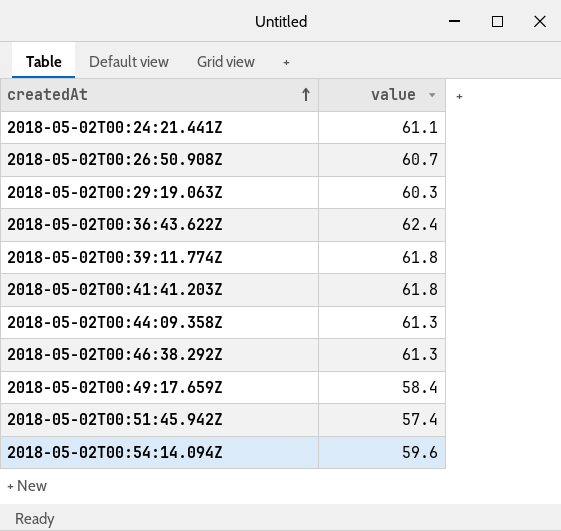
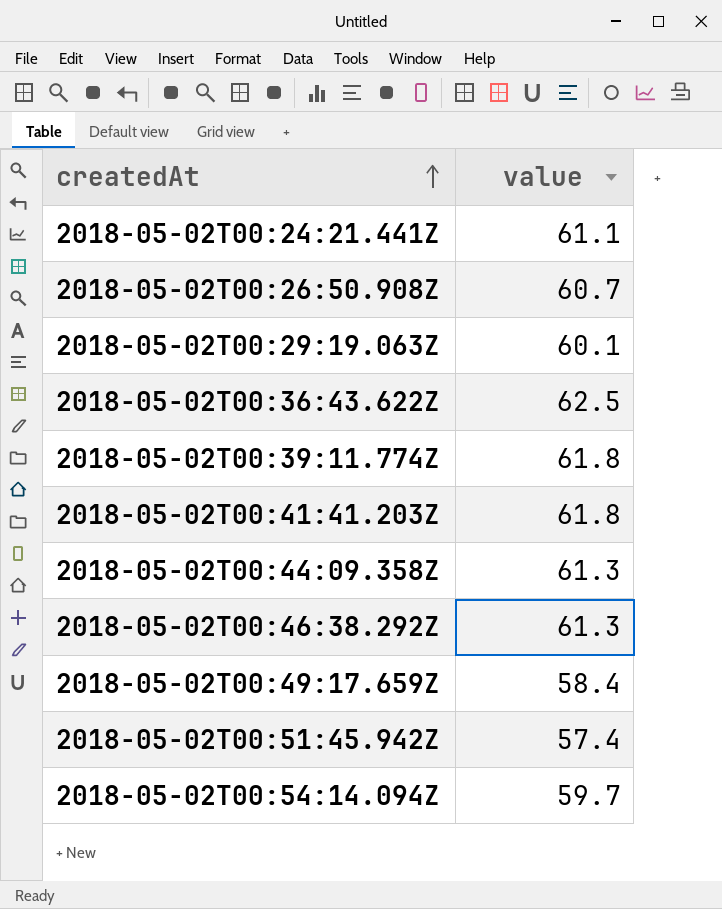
2018-05-02T00:29:19.063Z | value: 60.3 -> 60.1
2018-05-02T00:36:43.622Z | value: 62.4 -> 62.5
2018-05-02T00:54:14.094Z | value: 59.6 -> 59.7

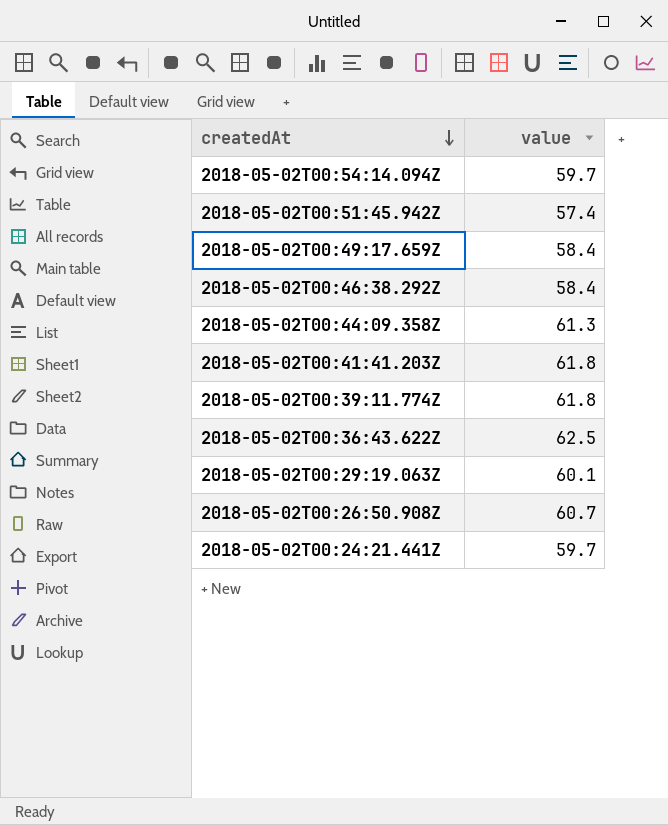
row order: createdAt ascending -> createdAt descending
2018-05-02T00:46:38.292Z | value: 61.3 -> 58.4
2018-05-02T00:24:21.441Z | value: 61.1 -> 59.7

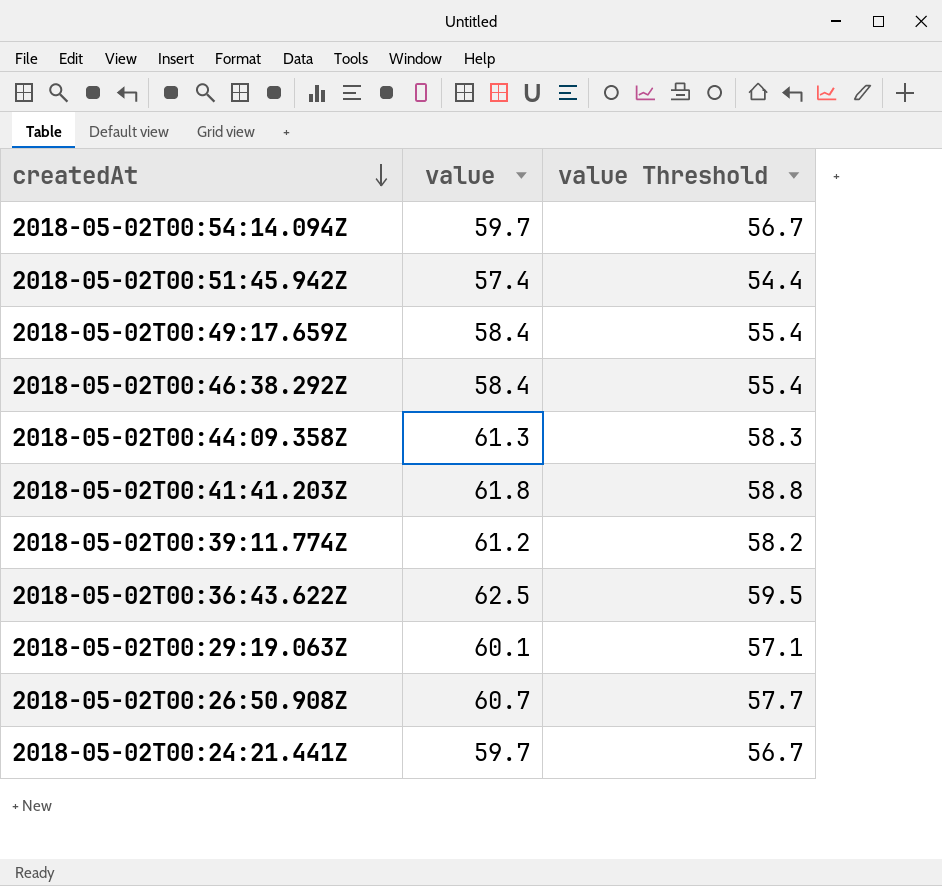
column value Threshold | formula: none -> [value] - 3
2018-05-02T00:39:11.774Z | value: 61.8 -> 61.2

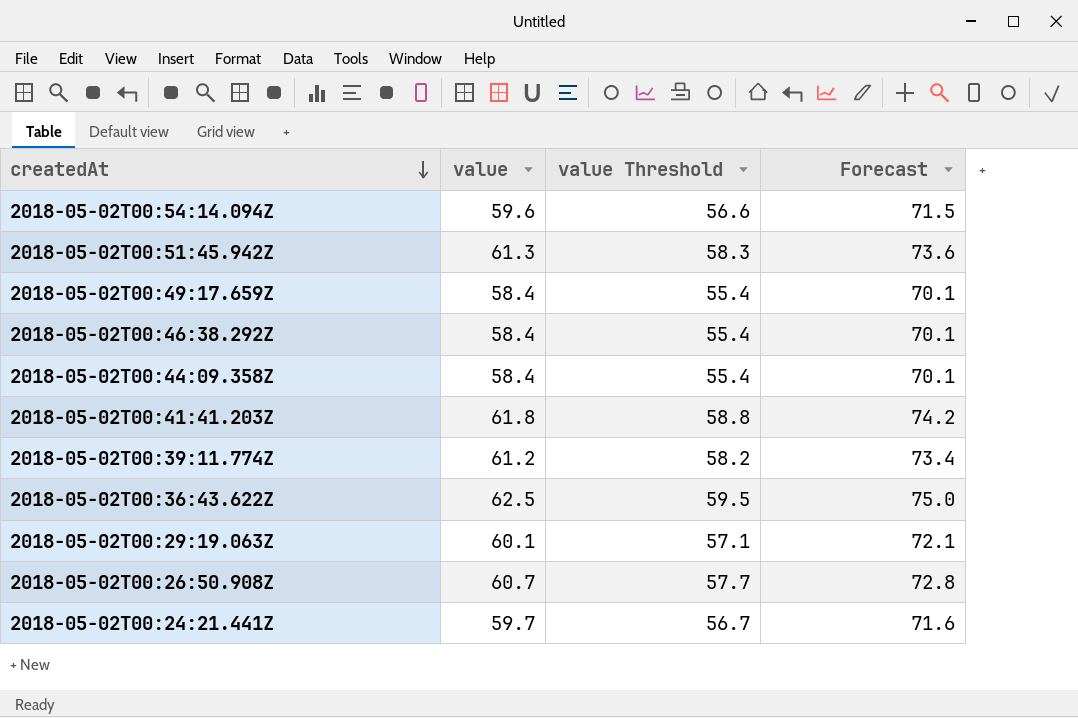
column Forecast | formula: none -> [value] * 1.2
2018-05-02T00:54:14.094Z | value: 59.7 -> 59.6
2018-05-02T00:54:14.094Z | value Threshold: 56.7 -> 56.6
2018-05-02T00:51:45.942Z | value: 57.4 -> 61.3
2018-05-02T00:51:45.942Z | value Threshold: 54.4 -> 58.3
2018-05-02T00:44:09.358Z | value: 61.3 -> 58.4
2018-05-02T00:44:09.358Z | value Threshold: 58.3 -> 55.4

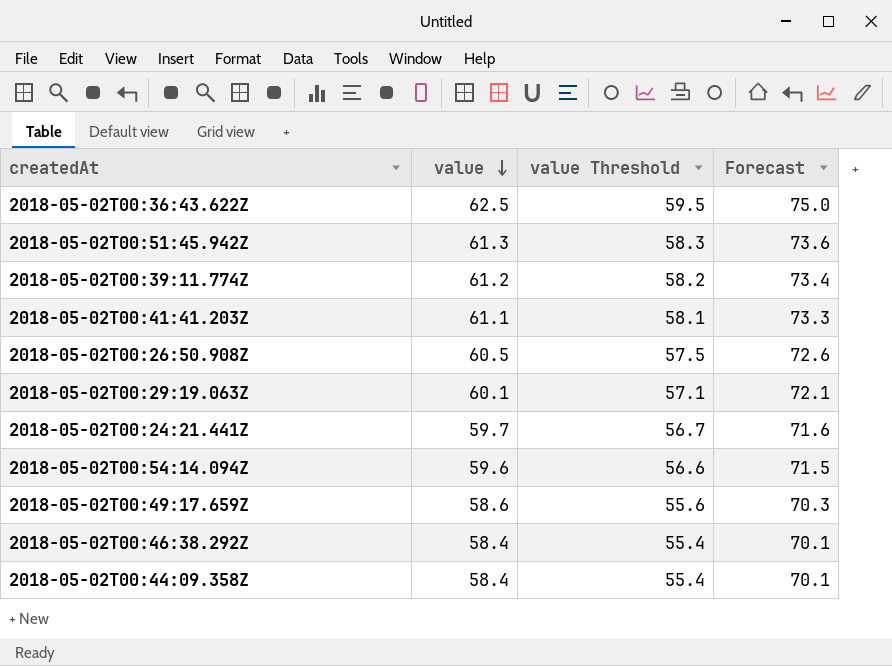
row order: createdAt descending -> value descending
2018-05-02T00:41:41.203Z | value: 61.8 -> 61.1
2018-05-02T00:41:41.203Z | value Threshold: 58.8 -> 58.1
2018-05-02T00:41:41.203Z | Forecast: 74.2 -> 73.3
2018-05-02T00:26:50.908Z | value: 60.7 -> 60.5
2018-05-02T00:26:50.908Z | value Threshold: 57.7 -> 57.5
2018-05-02T00:26:50.908Z | Forecast: 72.8 -> 72.6
2018-05-02T00:49:17.659Z | value: 58.4 -> 58.6
2018-05-02T00:49:17.659Z | value Threshold: 55.4 -> 55.6
2018-05-02T00:49:17.659Z | Forecast: 70.1 -> 70.3

